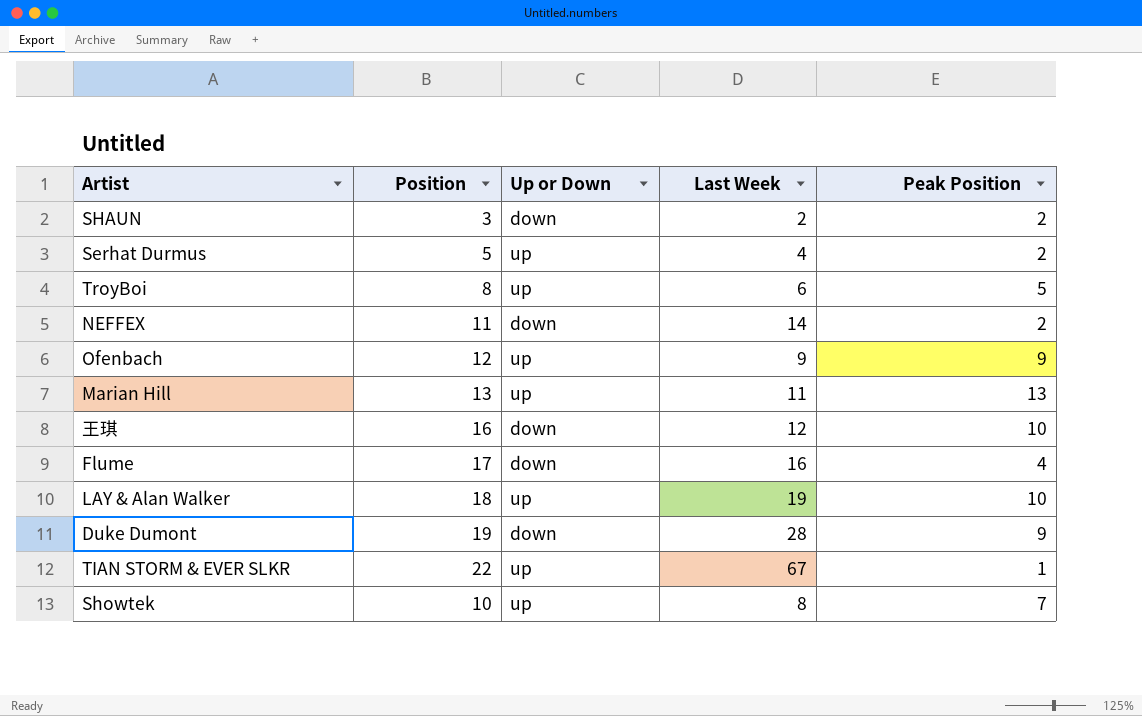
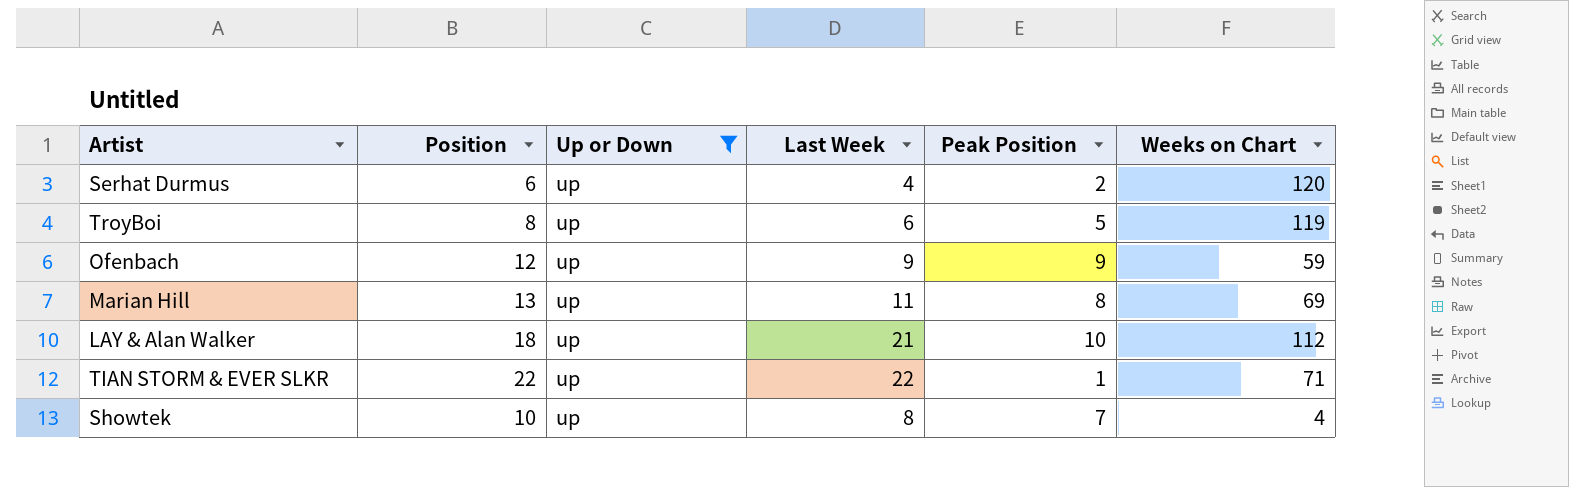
filter: none -> Up or Down = up
column Weeks on Chart | position: none -> 6
Serhat Durmus | Position: 5 -> 6
Marian Hill | Peak Position: 13 -> 8
LAY & Alan Walker | Last Week: 19 -> 21
TIAN STORM & EVER SLKR | Last Week: 67 -> 22

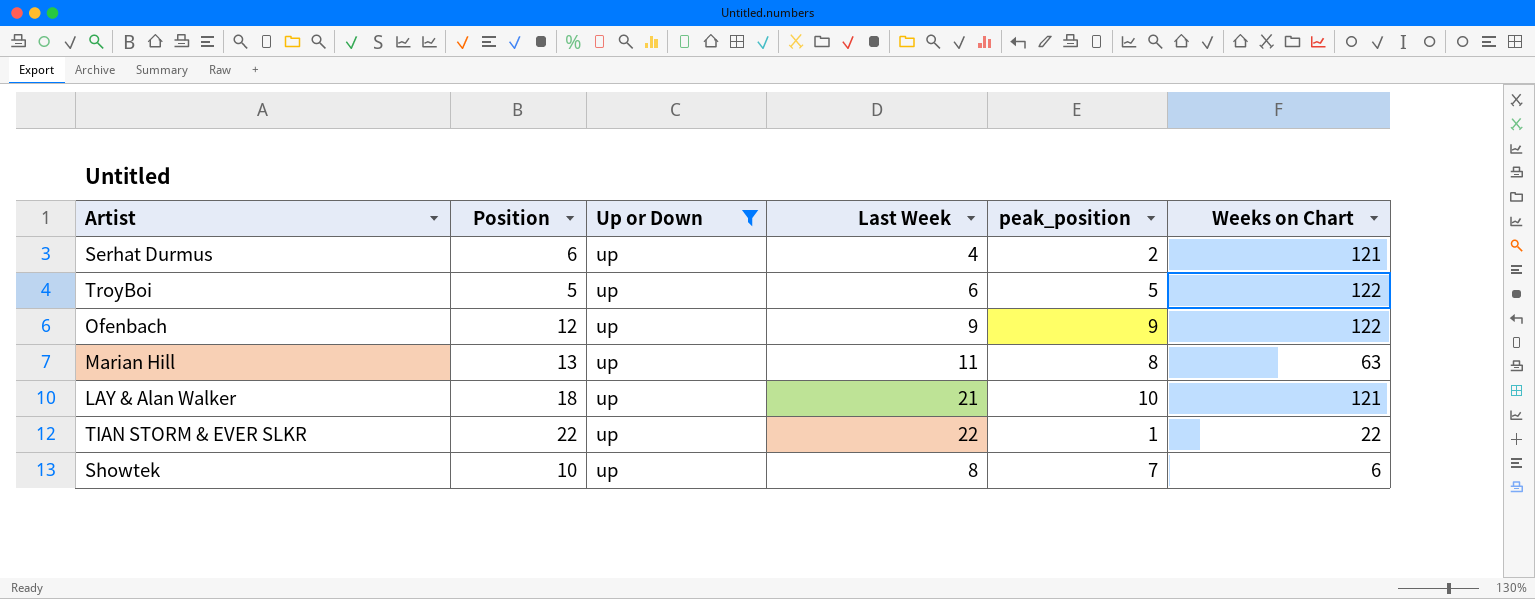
column name: Peak Position -> peak_position
Serhat Durmus | Weeks on Chart: 120 -> 121
TroyBoi | Position: 8 -> 5
TroyBoi | Weeks on Chart: 119 -> 122
Ofenbach | Weeks on Chart: 59 -> 122
Marian Hill | Weeks on Chart: 69 -> 63
LAY & Alan Walker | Weeks on Chart: 112 -> 121
TIAN STORM & EVER SLKR | Weeks on Chart: 71 -> 22
Showtek | Weeks on Chart: 4 -> 6

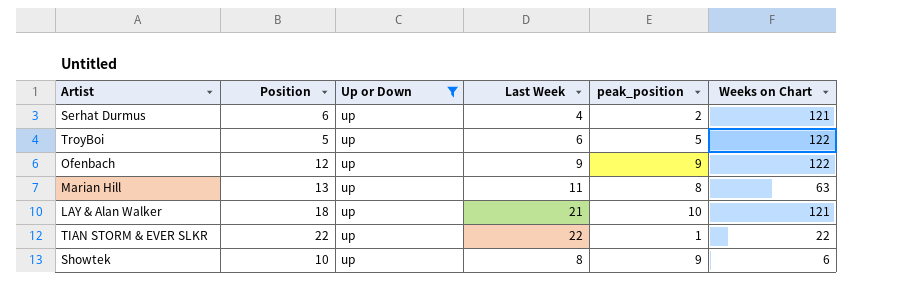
Showtek | peak_position: 7 -> 9

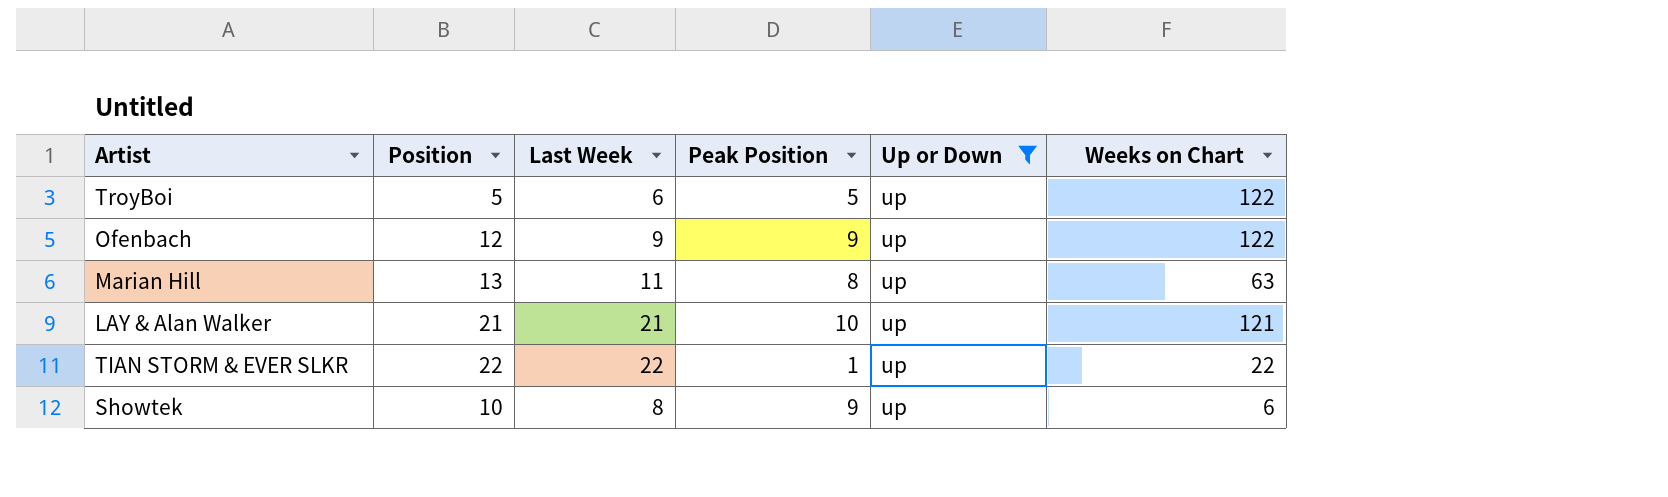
column name: peak_position -> Peak Position
column Up or Down | position: 3 -> 5
row Serhat Durmus: 6 | up | 4 | 2 | 121 -> none
LAY & Alan Walker | Position: 18 -> 21

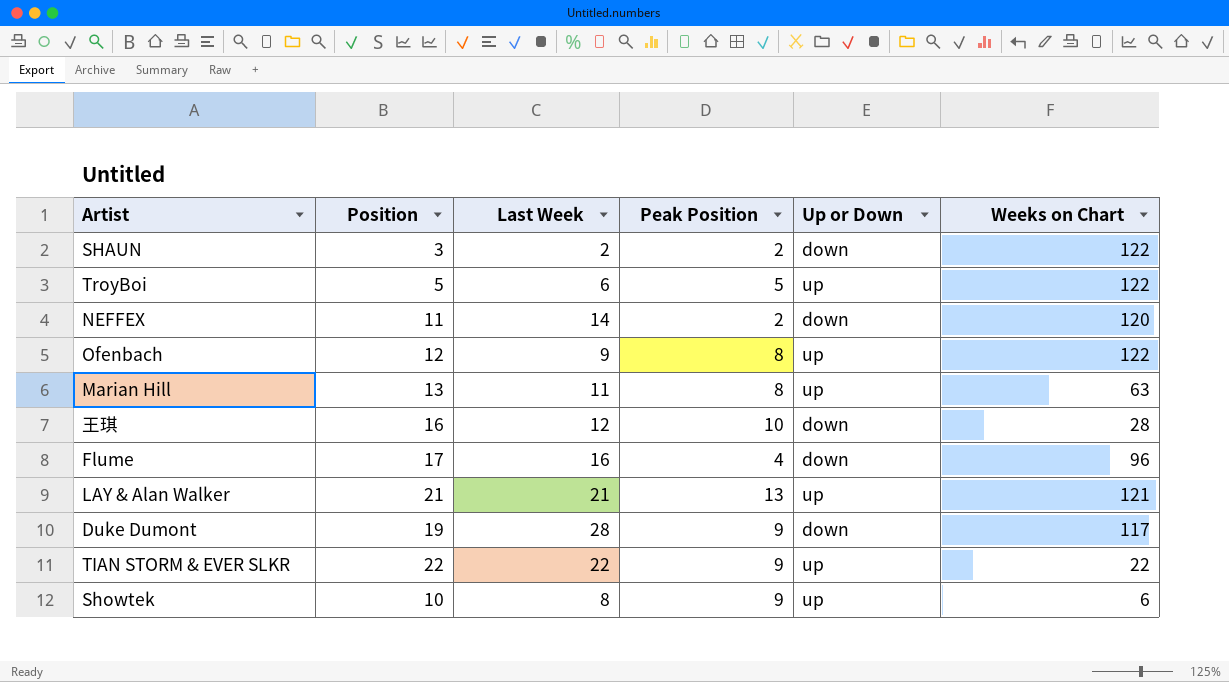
filter: Up or Down = up -> none
Ofenbach | Peak Position: 9 -> 8
LAY & Alan Walker | Peak Position: 10 -> 13
TIAN STORM & EVER SLKR | Peak Position: 1 -> 9

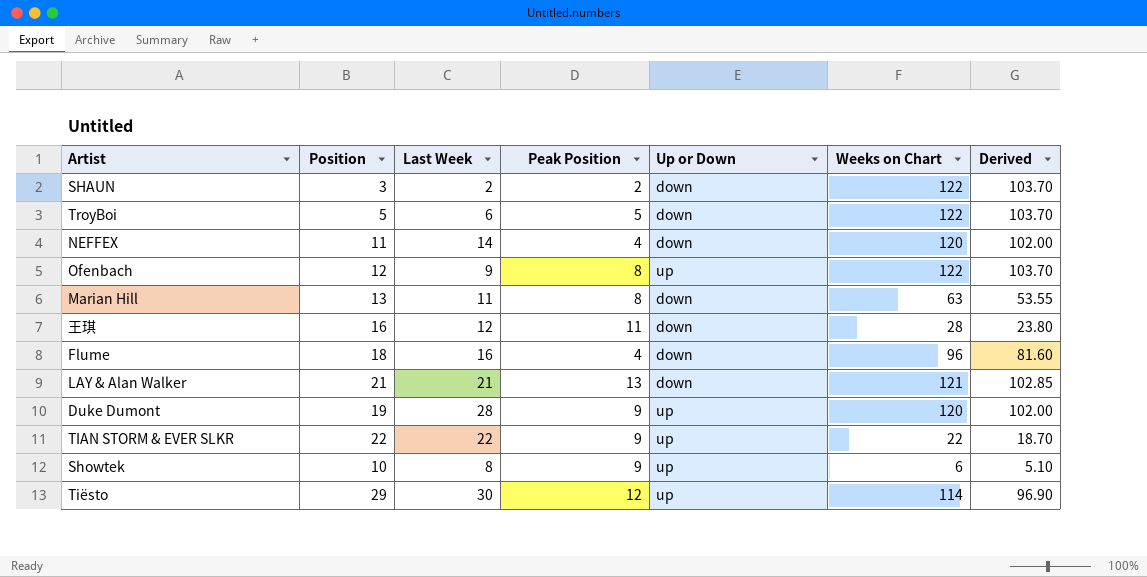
column Derived | formula: none -> [Weeks on Chart] * 0.85
TroyBoi | Up or Down: up -> down
NEFFEX | Peak Position: 2 -> 4
Marian Hill | Up or Down: up -> down
王琪 | Peak Position: 10 -> 11
Flume | Position: 17 -> 18
LAY & Alan Walker | Up or Down: up -> down
Duke Dumont | Up or Down: down -> up
Duke Dumont | Weeks on Chart: 117 -> 120
row Tiësto: none -> 29 | 30 | 12 | up | 114 | 96.90

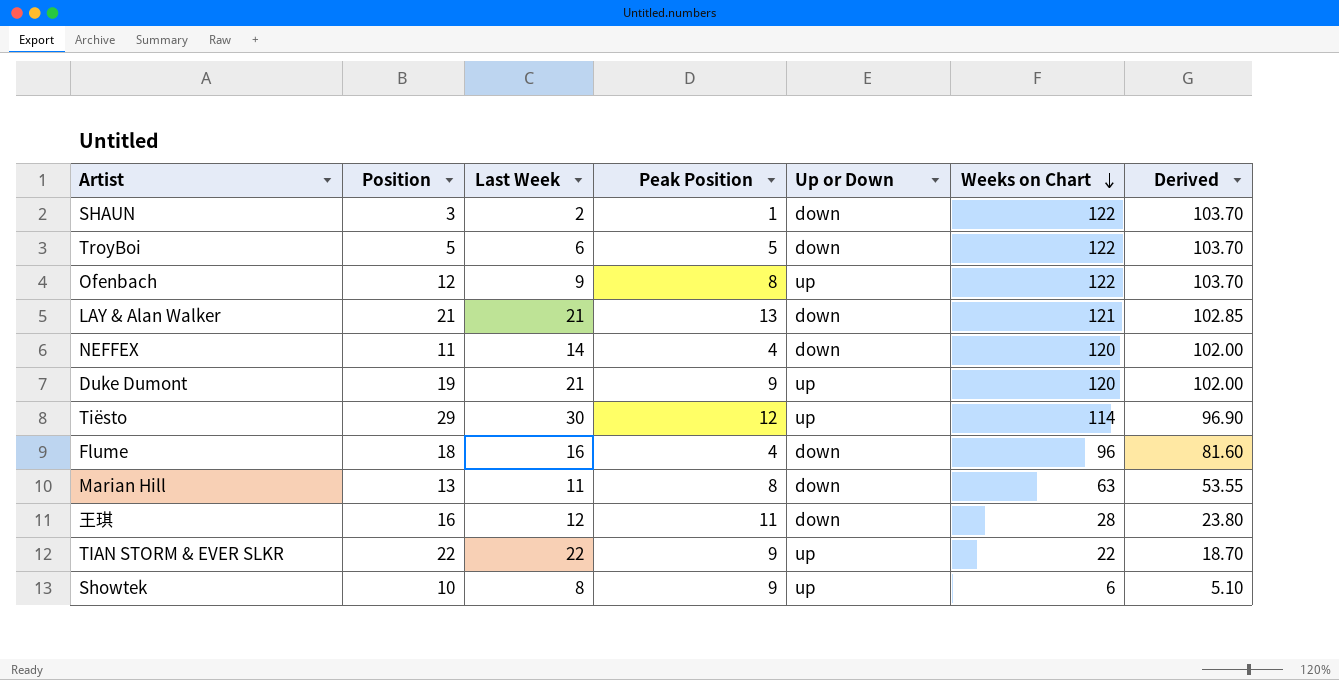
row order: none -> Weeks on Chart descending
SHAUN | Peak Position: 2 -> 1
Duke Dumont | Last Week: 28 -> 21

